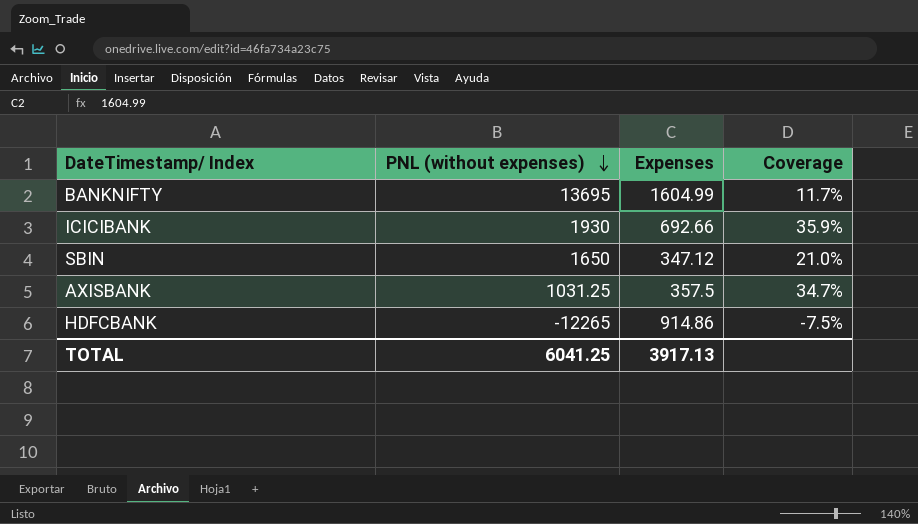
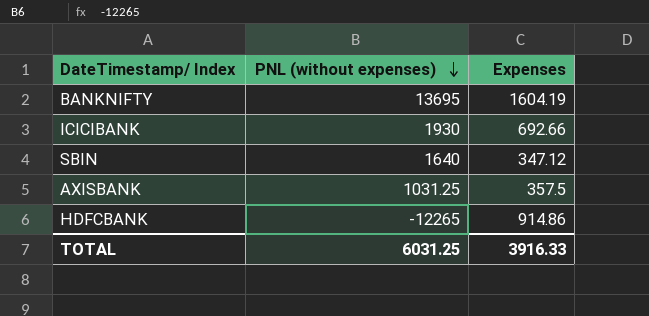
column Coverage | formula: [Expenses] / [PNL (without expenses)] -> none
BANKNIFTY | Expenses: 1604.99 -> 1604.19
SBIN | PNL (without expenses): 1650 -> 1640
TOTAL | PNL (without expenses): 6041.25 -> 6031.25
TOTAL | Expenses: 3917.13 -> 3916.33

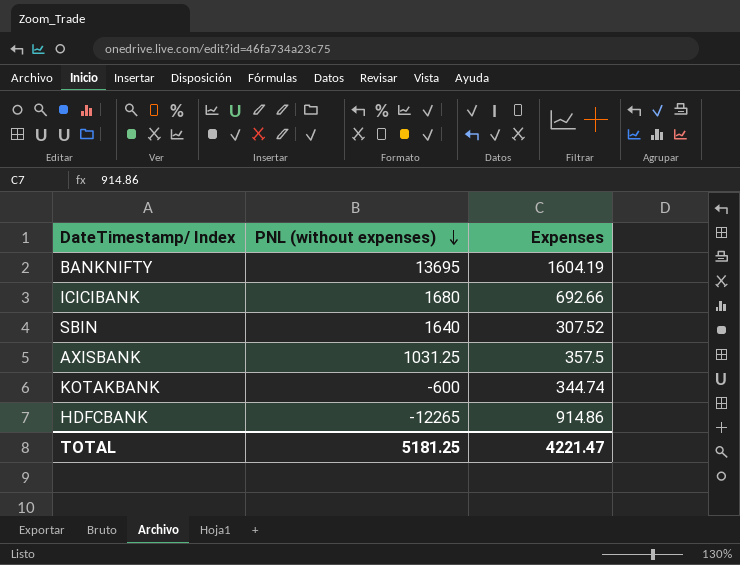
ICICIBANK | PNL (without expenses): 1930 -> 1680
SBIN | Expenses: 347.12 -> 307.52
row KOTAKBANK: none -> -600 | 344.74
TOTAL | PNL (without expenses): 6031.25 -> 5181.25
TOTAL | Expenses: 3916.33 -> 4221.47

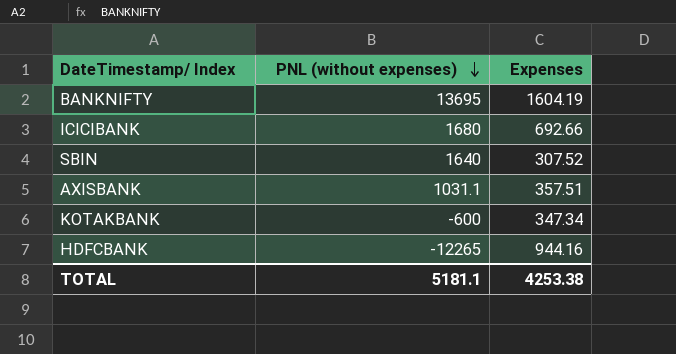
AXISBANK | PNL (without expenses): 1031.25 -> 1031.1
AXISBANK | Expenses: 357.5 -> 357.51
KOTAKBANK | Expenses: 344.74 -> 347.34
HDFCBANK | Expenses: 914.86 -> 944.16
TOTAL | PNL (without expenses): 5181.25 -> 5181.1
TOTAL | Expenses: 4221.47 -> 4253.38

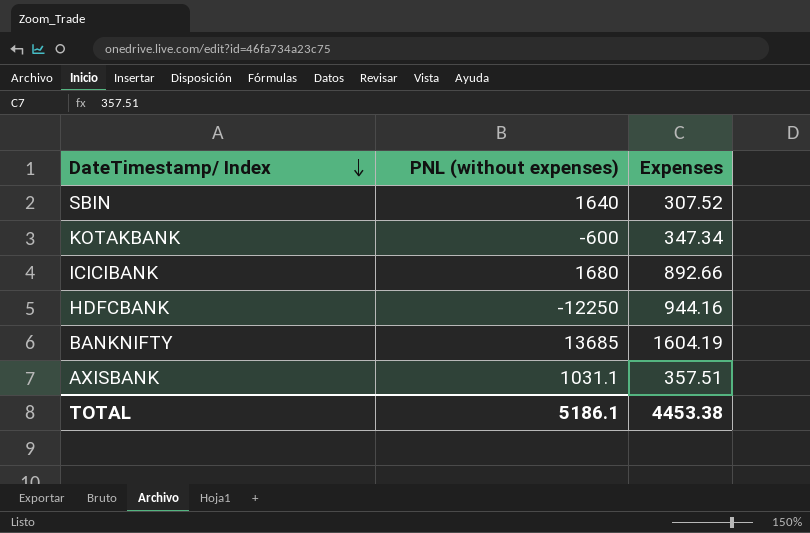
row order: PNL (without expenses) descending -> DateTimestamp/ Index descending
ICICIBANK | Expenses: 692.66 -> 892.66
HDFCBANK | PNL (without expenses): -12265 -> -12250
BANKNIFTY | PNL (without expenses): 13695 -> 13685
TOTAL | PNL (without expenses): 5181.1 -> 5186.1
TOTAL | Expenses: 4253.38 -> 4453.38

